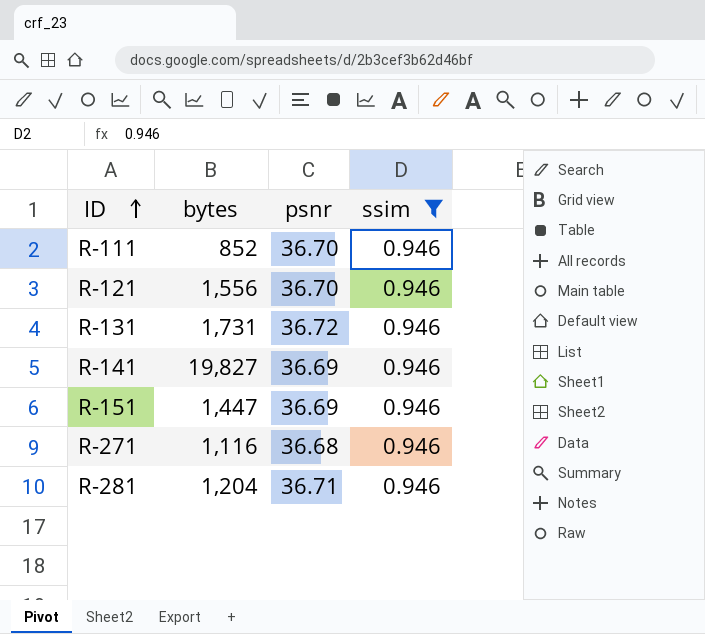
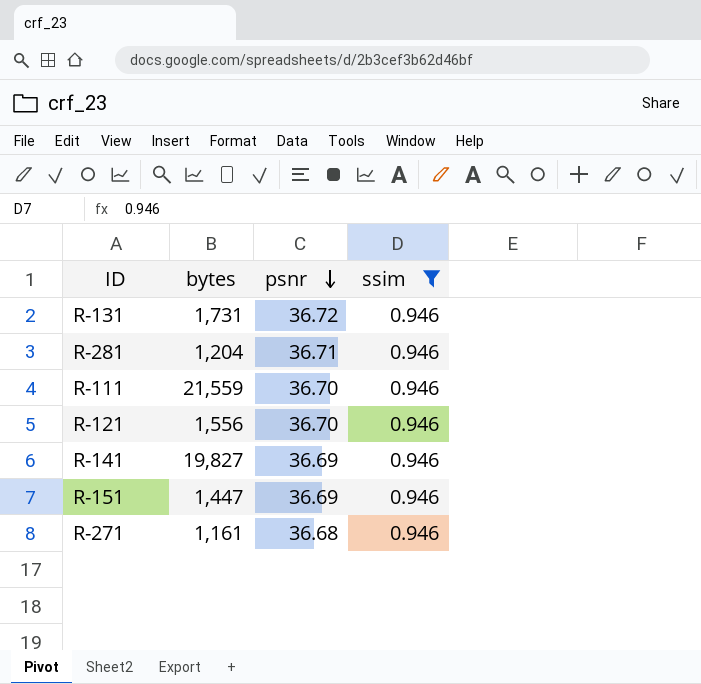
row order: ID ascending -> psnr descending
R-111 | bytes: 852 -> 21,559
R-271 | bytes: 1,116 -> 1,161

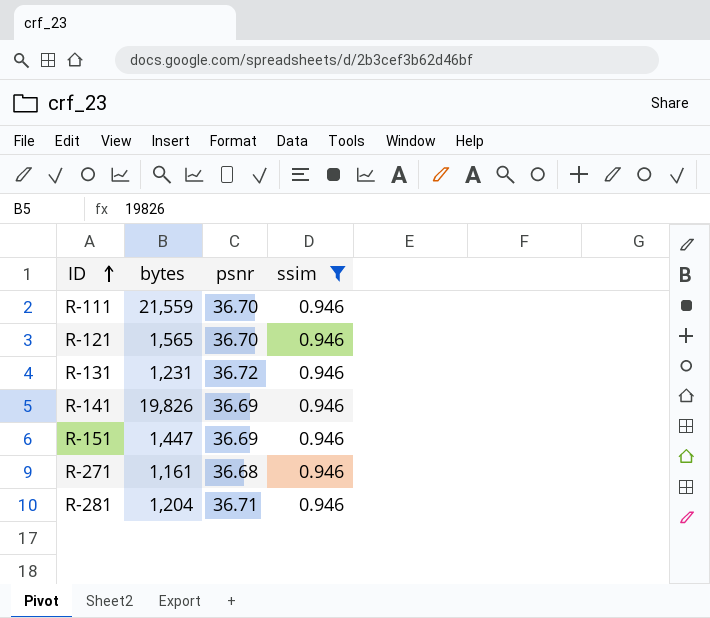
row order: psnr descending -> ID ascending
R-121 | bytes: 1,556 -> 1,565
R-131 | bytes: 1,731 -> 1,231
R-141 | bytes: 19,827 -> 19,826

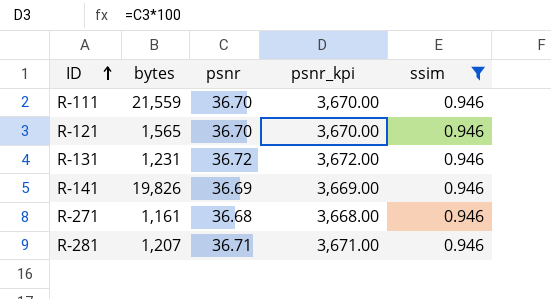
column psnr_kpi | formula: none -> [psnr] * 100
row R-151: 1,447 | 36.69 | 0.946 -> none
R-281 | bytes: 1,204 -> 1,207

